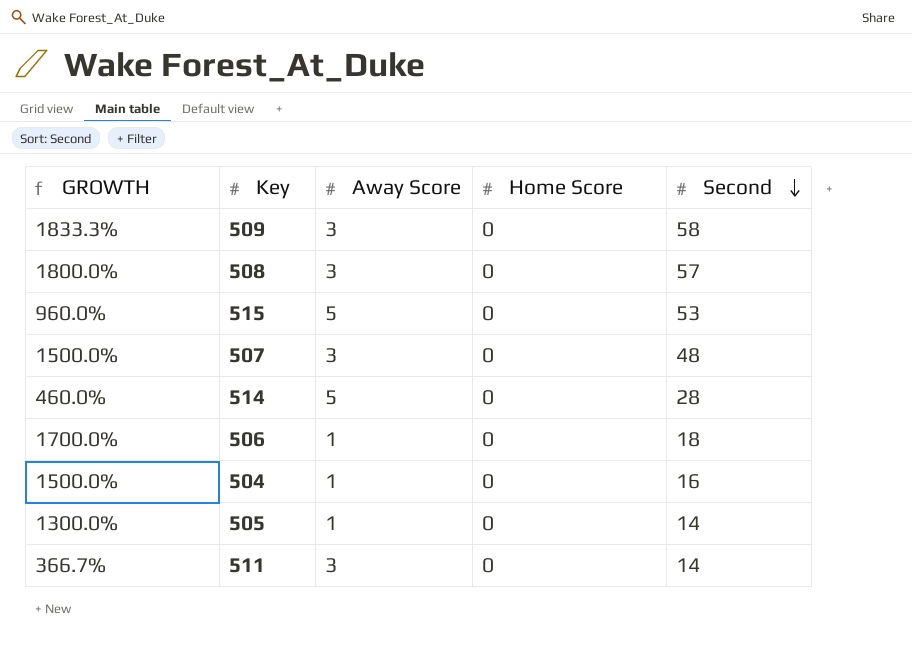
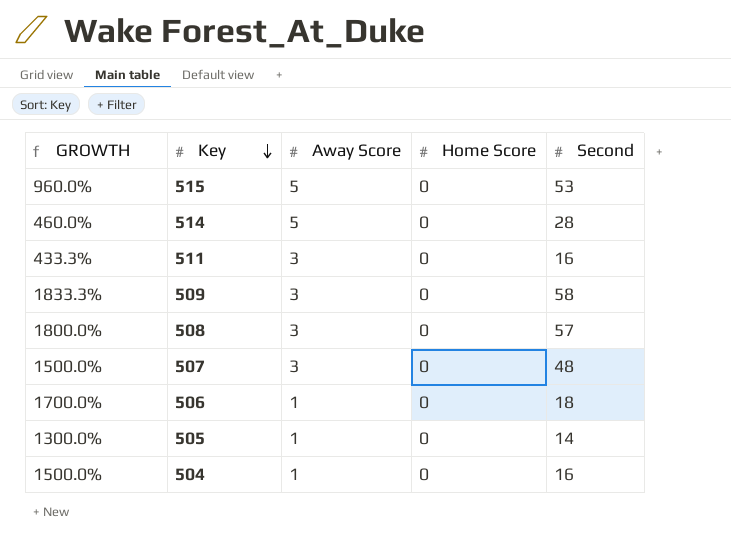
row order: Second descending -> Key descending
511 | GROWTH: 366.7% -> 433.3%
511 | Second: 14 -> 16

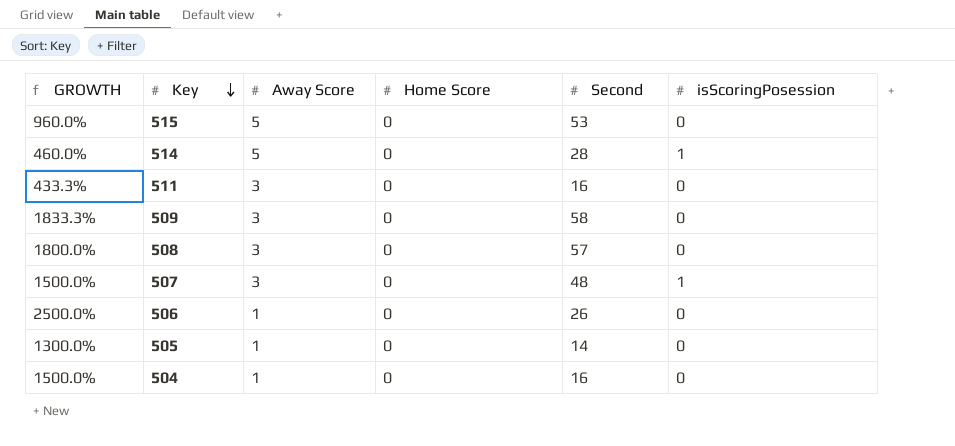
column isScoringPosession | position: none -> 6
506 | GROWTH: 1700.0% -> 2500.0%
506 | Second: 18 -> 26

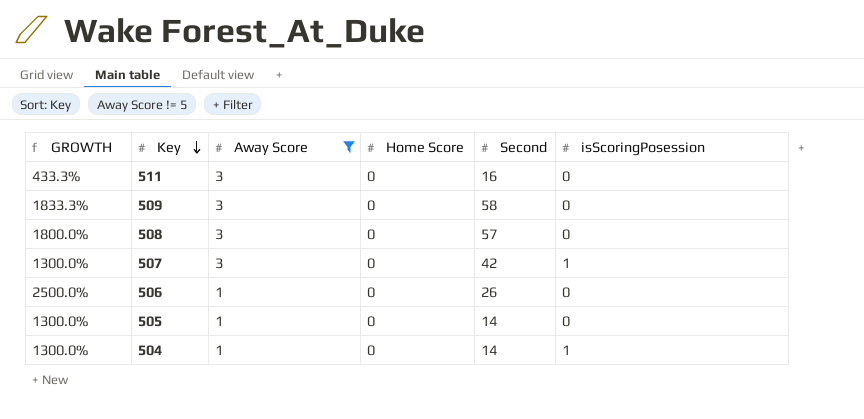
filter: none -> Away Score != 5
507 | GROWTH: 1500.0% -> 1300.0%
507 | Second: 48 -> 42
504 | GROWTH: 1500.0% -> 1300.0%
504 | Second: 16 -> 14
504 | isScoringPosession: 0 -> 1

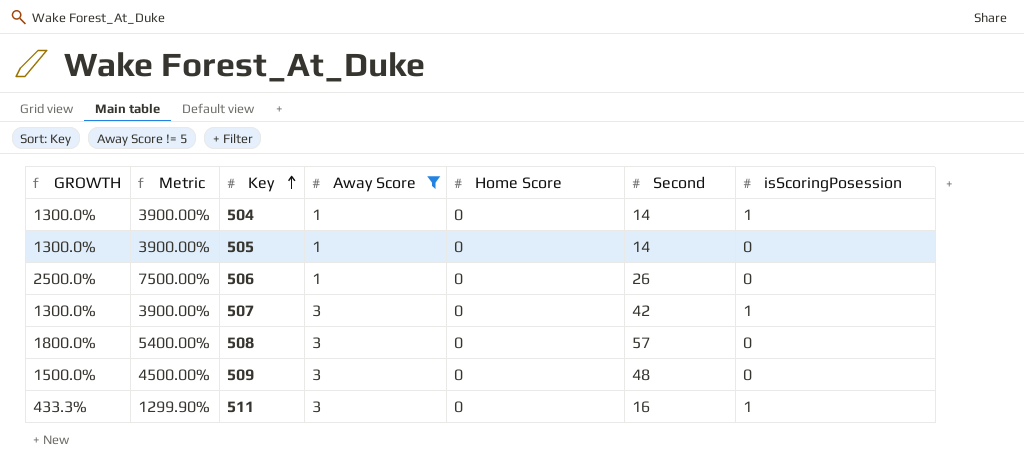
row order: Key descending -> Key ascending
column Metric | formula: none -> [GROWTH] * 3
509 | GROWTH: 1833.3% -> 1500.0%
509 | Second: 58 -> 48
511 | isScoringPosession: 0 -> 1

